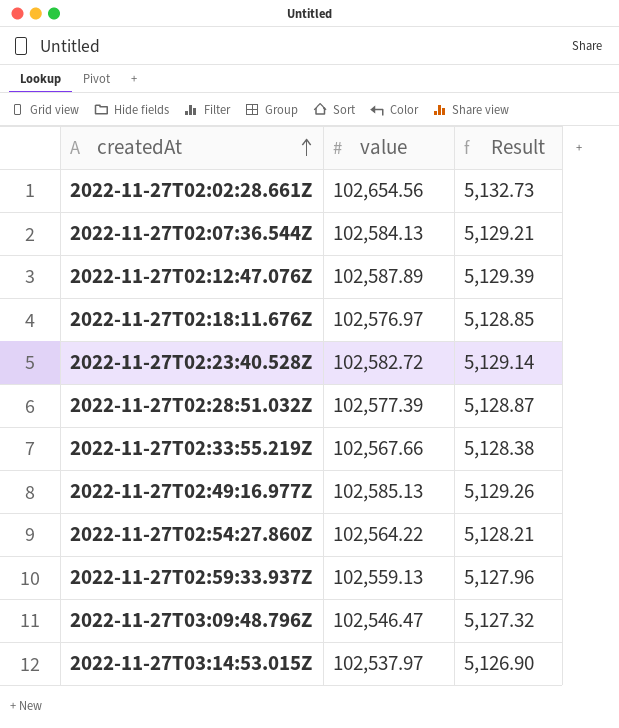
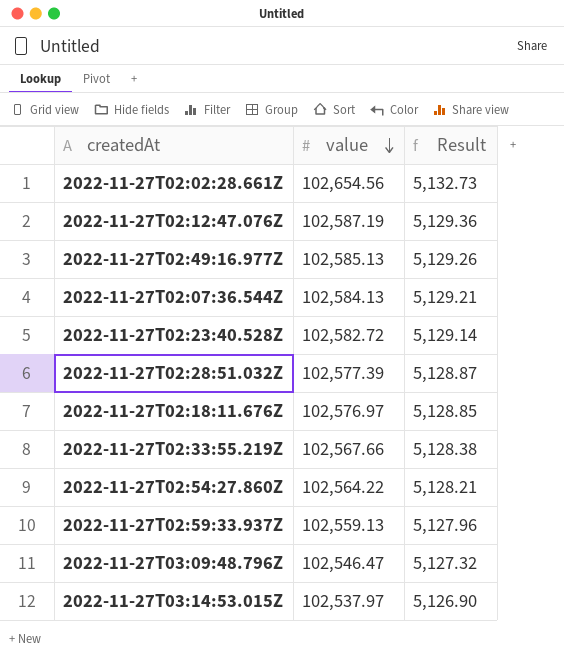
row order: createdAt ascending -> value descending
2022-11-27T02:12:47.076Z | value: 102,587.89 -> 102,587.19
2022-11-27T02:12:47.076Z | Result: 5,129.39 -> 5,129.36

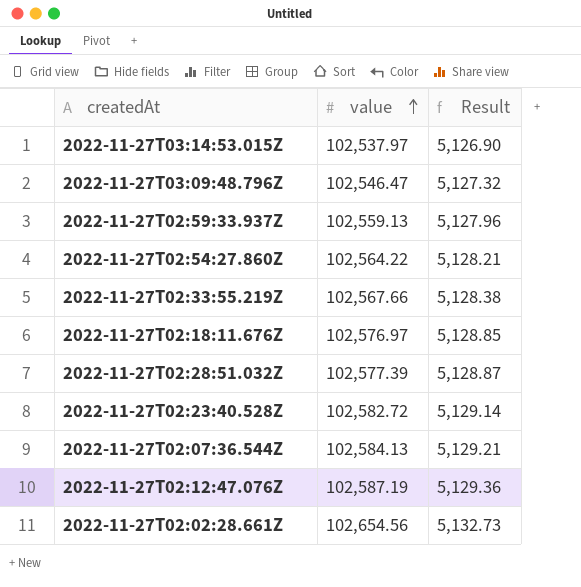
row order: value descending -> value ascending
row 2022-11-27T02:49:16.977Z: 102,585.13 | 5,129.26 -> none

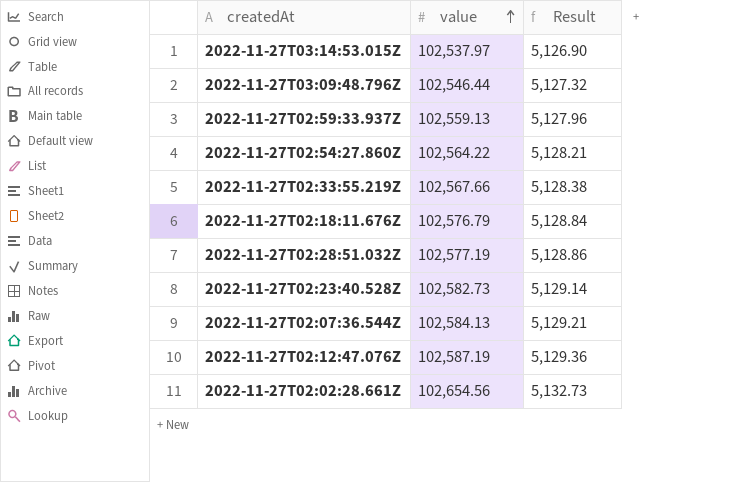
2022-11-27T03:09:48.796Z | value: 102,546.47 -> 102,546.44
2022-11-27T02:18:11.676Z | value: 102,576.97 -> 102,576.79
2022-11-27T02:18:11.676Z | Result: 5,128.85 -> 5,128.84
2022-11-27T02:28:51.032Z | value: 102,577.39 -> 102,577.19
2022-11-27T02:28:51.032Z | Result: 5,128.87 -> 5,128.86
2022-11-27T02:23:40.528Z | value: 102,582.72 -> 102,582.73

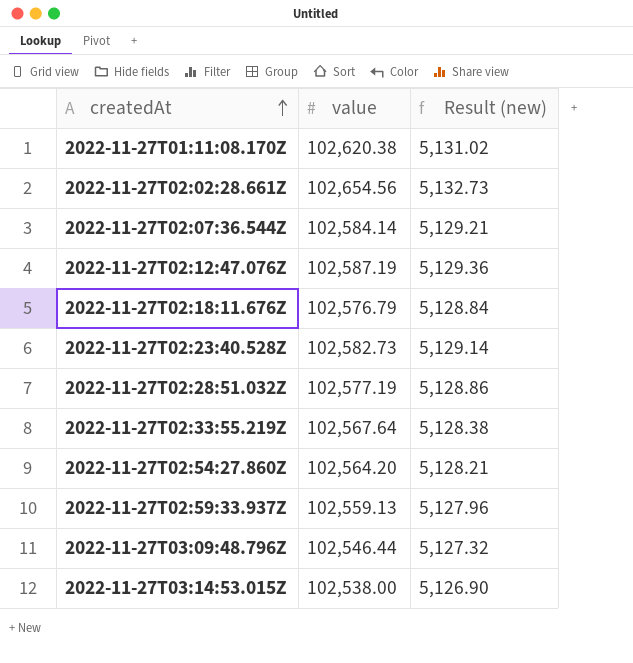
row order: value ascending -> createdAt ascending
column name: Result -> Result (new)
row 2022-11-27T01:11:08.170Z: none -> 102,620.38 | 5,131.02
2022-11-27T02:07:36.544Z | value: 102,584.13 -> 102,584.14
2022-11-27T02:33:55.219Z | value: 102,567.66 -> 102,567.64
2022-11-27T02:54:27.860Z | value: 102,564.22 -> 102,564.20
2022-11-27T03:14:53.015Z | value: 102,537.97 -> 102,538.00

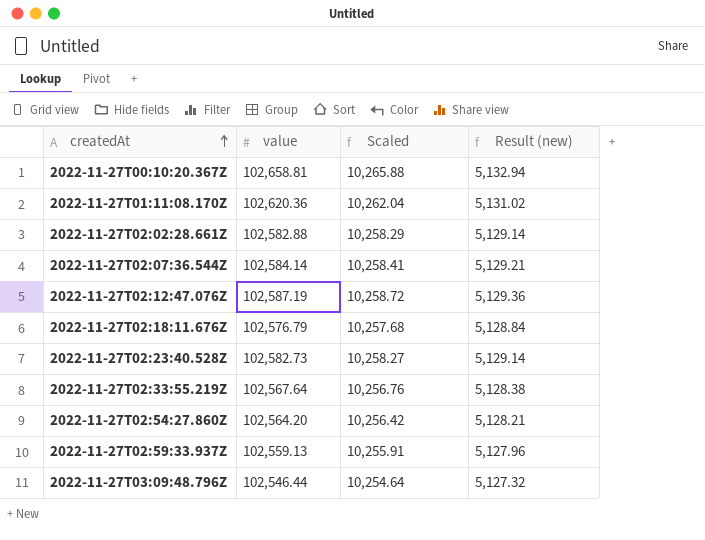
column Scaled | formula: none -> [value] * 0.1
row 2022-11-27T02:28:51.032Z: 102,577.19 | 5,128.86 -> none
row 2022-11-27T03:14:53.015Z: 102,538.00 | 5,126.90 -> none
row 2022-11-27T00:10:20.367Z: none -> 102,658.81 | 10,265.88 | 5,132.94
2022-11-27T01:11:08.170Z | value: 102,620.38 -> 102,620.36
2022-11-27T02:02:28.661Z | value: 102,654.56 -> 102,582.88
2022-11-27T02:02:28.661Z | Result (new): 5,132.73 -> 5,129.14

